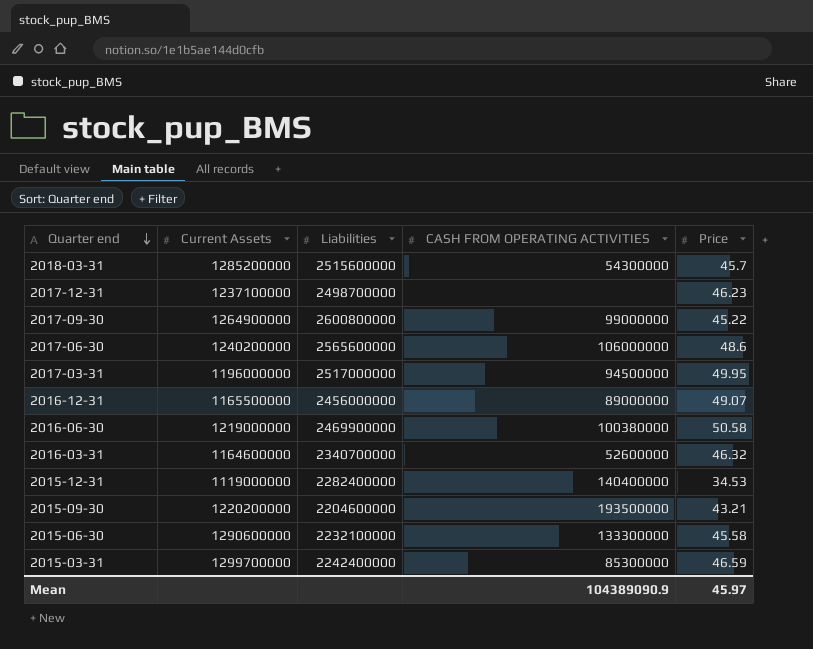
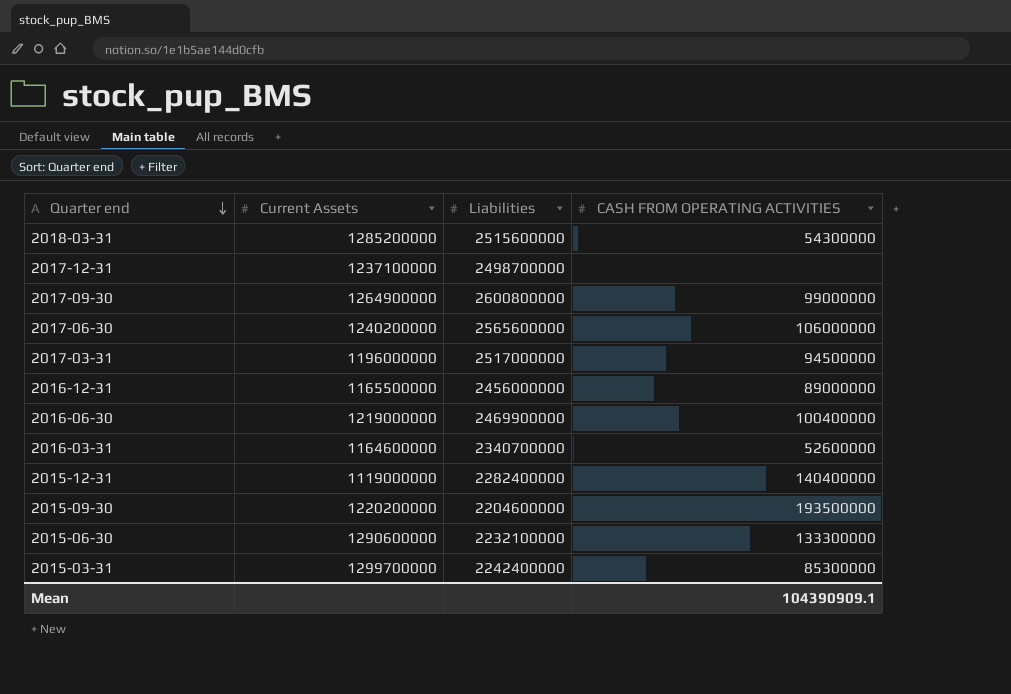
column Price | position: 5 -> none
2016-06-30 | CASH FROM OPERATING ACTIVITIES: 100380000 -> 100400000
Mean | CASH FROM OPERATING ACTIVITIES: 104389090.9 -> 104390909.1

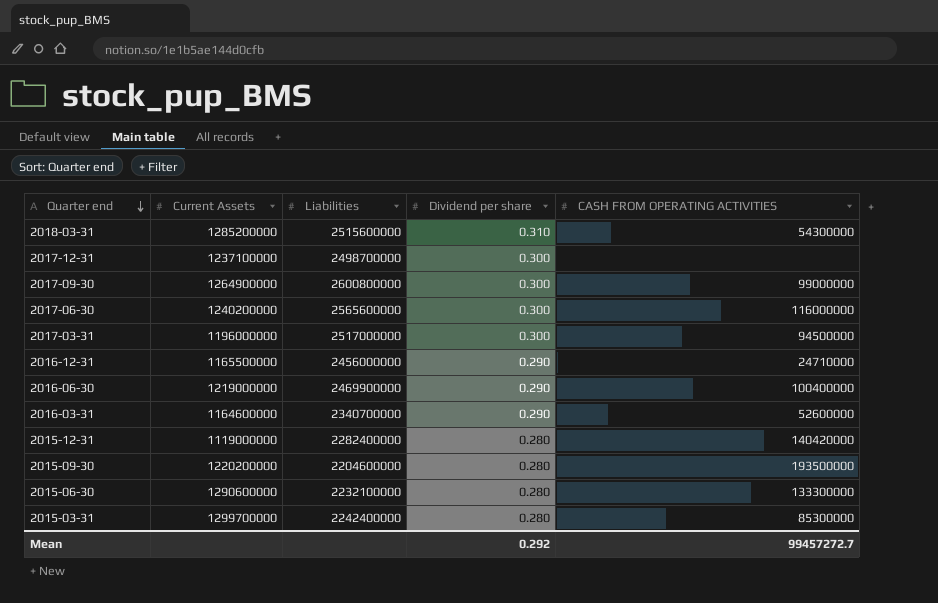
column Dividend per share | position: none -> 4
2017-06-30 | CASH FROM OPERATING ACTIVITIES: 106000000 -> 116000000
2016-12-31 | CASH FROM OPERATING ACTIVITIES: 89000000 -> 24710000
2015-12-31 | CASH FROM OPERATING ACTIVITIES: 140400000 -> 140420000
Mean | CASH FROM OPERATING ACTIVITIES: 104390909.1 -> 99457272.7

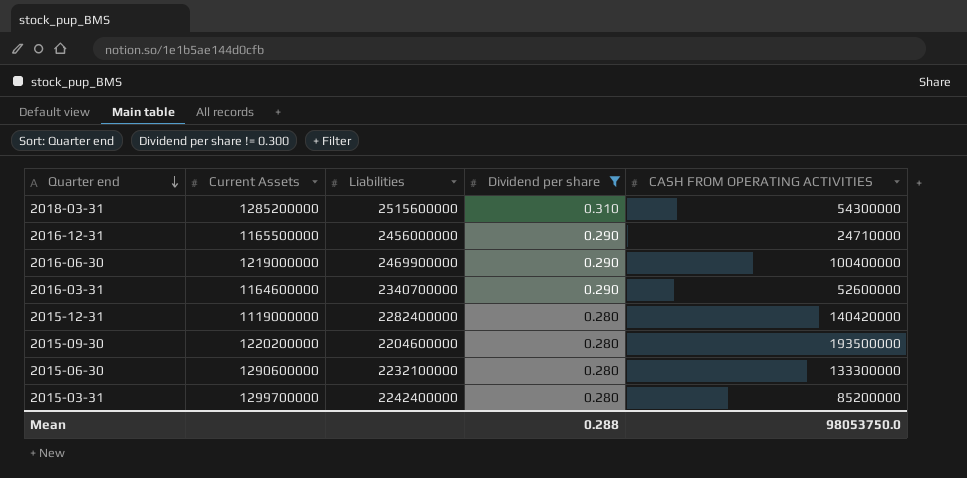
filter: none -> Dividend per share != 0.300
2015-03-31 | CASH FROM OPERATING ACTIVITIES: 85300000 -> 85200000
Mean | Dividend per share: 0.292 -> 0.288
Mean | CASH FROM OPERATING ACTIVITIES: 99457272.7 -> 98053750.0

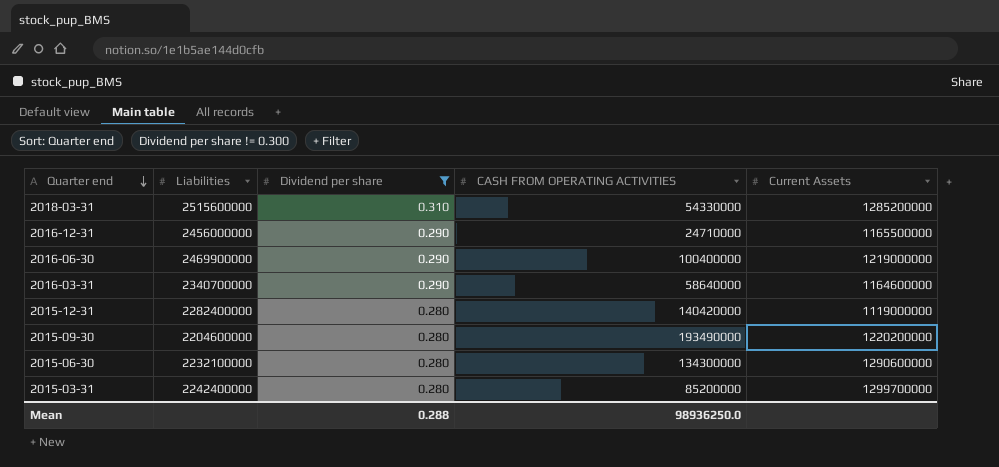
column Current Assets | position: 2 -> 5
2018-03-31 | CASH FROM OPERATING ACTIVITIES: 54300000 -> 54330000
2016-03-31 | CASH FROM OPERATING ACTIVITIES: 52600000 -> 58640000
2015-09-30 | CASH FROM OPERATING ACTIVITIES: 193500000 -> 193490000
2015-06-30 | CASH FROM OPERATING ACTIVITIES: 133300000 -> 134300000
Mean | CASH FROM OPERATING ACTIVITIES: 98053750.0 -> 98936250.0

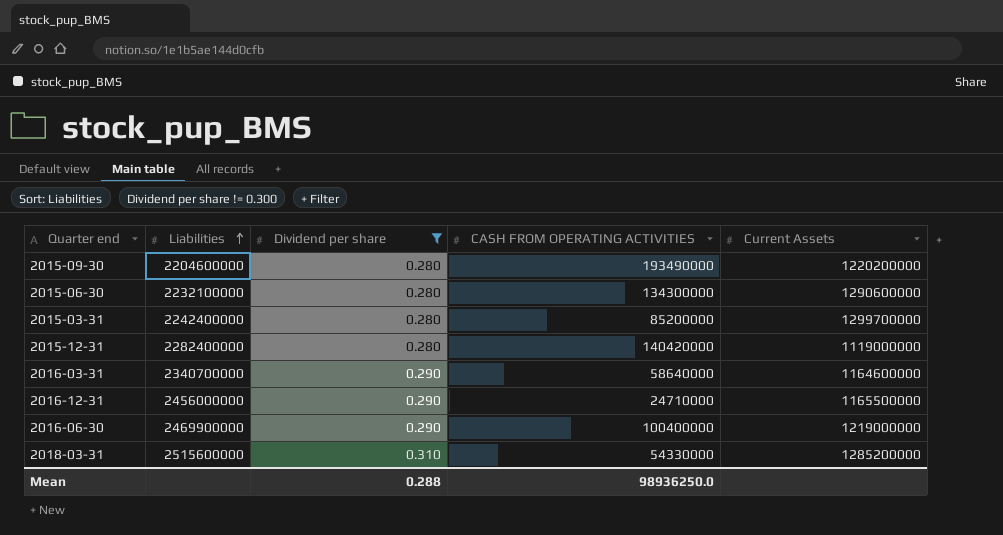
row order: Quarter end descending -> Liabilities ascending

